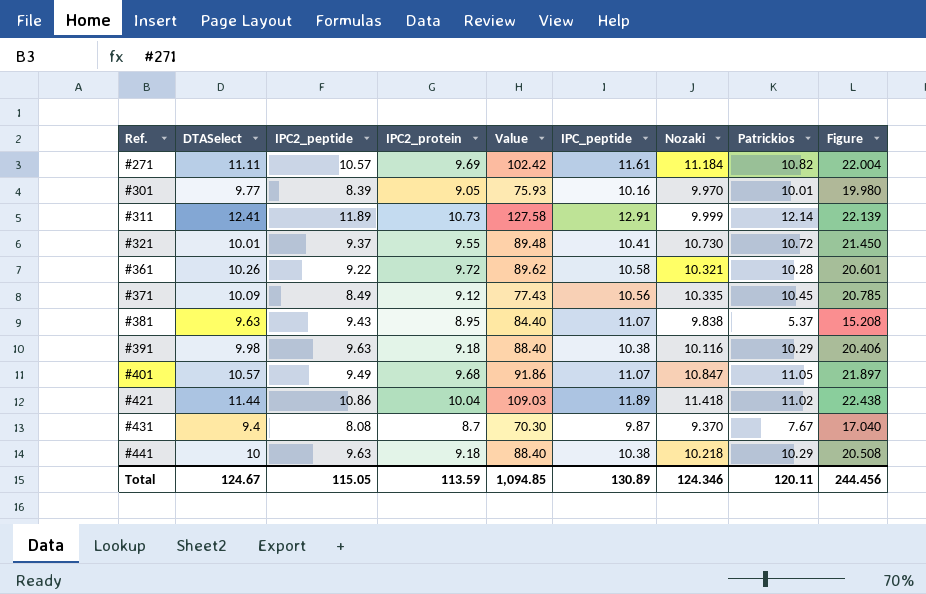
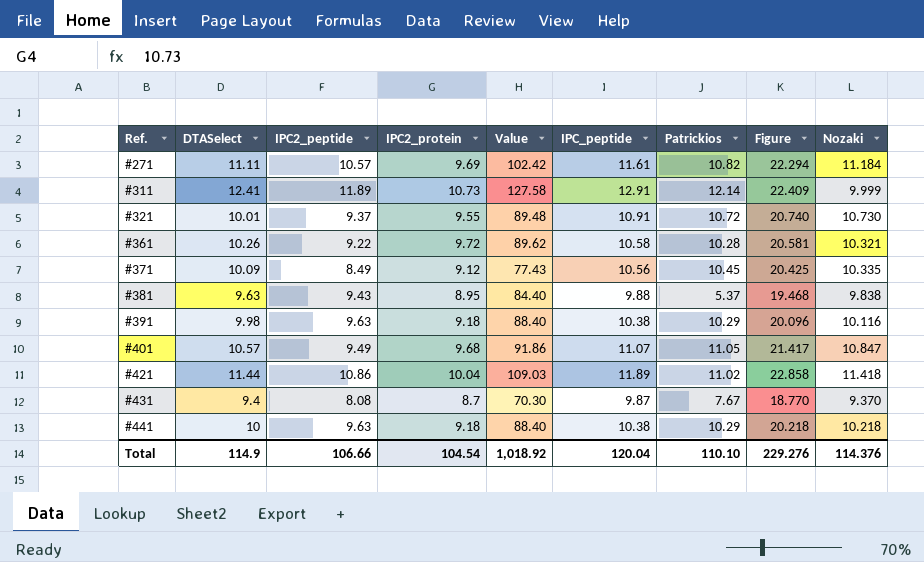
column Figure | formula: [Nozaki] + [Patrickios] -> [DTASelect] + [Nozaki]
column Nozaki | position: 7 -> 9
row #301: 9.77 | 8.39 | 9.05 | 75.93 | 10.16 | 9.970 | 10.01 | 19.980 -> none
#321 | IPC_peptide: 10.41 -> 10.91
#381 | IPC_peptide: 11.07 -> 9.88
Total | DTASelect: 124.67 -> 114.9
Total | IPC2_peptide: 115.05 -> 106.66
Total | IPC2_protein: 113.59 -> 104.54
Total | Value: 1,094.85 -> 1,018.92
Total | IPC_peptide: 130.89 -> 120.04
Total | Patrickios: 120.11 -> 110.10
Total | Figure: 244.456 -> 229.276
Total | Nozaki: 124.346 -> 114.376

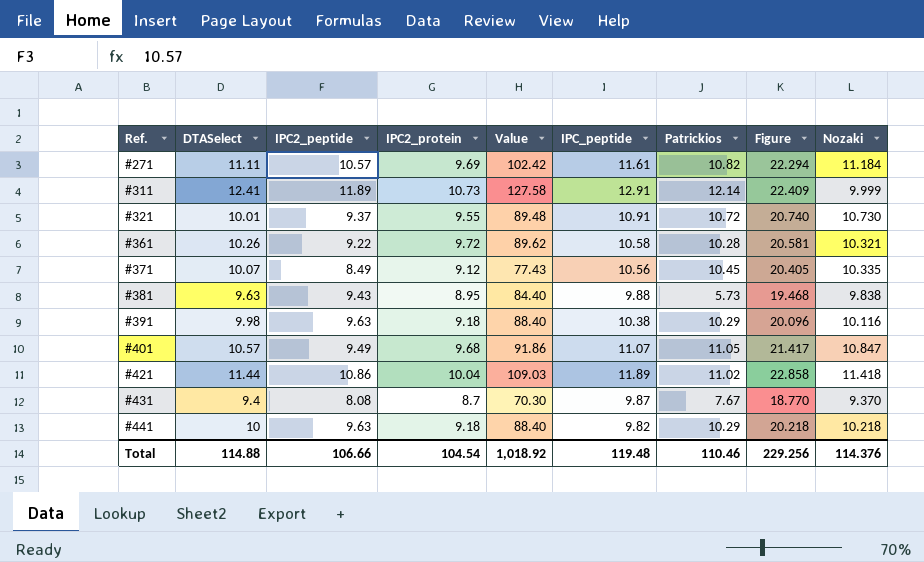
#371 | DTASelect: 10.09 -> 10.07
#371 | Figure: 20.425 -> 20.405
#381 | Patrickios: 5.37 -> 5.73
#441 | IPC_peptide: 10.38 -> 9.82
Total | DTASelect: 114.9 -> 114.88
Total | IPC_peptide: 120.04 -> 119.48
Total | Patrickios: 110.10 -> 110.46
Total | Figure: 229.276 -> 229.256

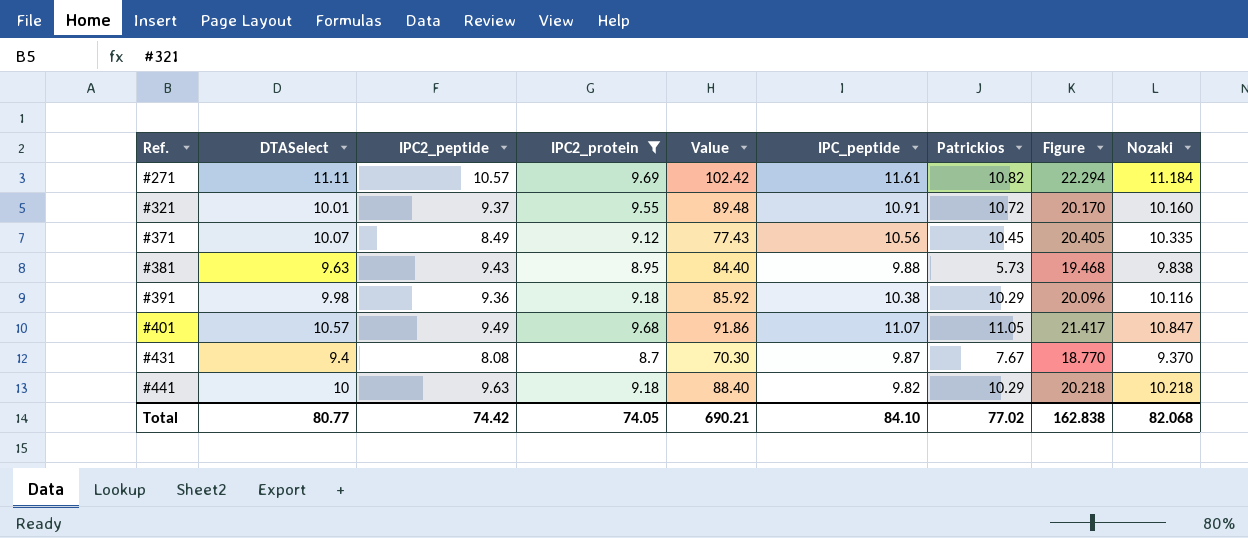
filter: none -> IPC2_protein <= 9.69
#321 | Figure: 20.740 -> 20.170
#321 | Nozaki: 10.730 -> 10.160
#391 | IPC2_peptide: 9.63 -> 9.36
#391 | Value: 88.40 -> 85.92
Total | DTASelect: 114.88 -> 80.77
Total | IPC2_peptide: 106.66 -> 74.42
Total | IPC2_protein: 104.54 -> 74.05
Total | Value: 1,018.92 -> 690.21
Total | IPC_peptide: 119.48 -> 84.10
Total | Patrickios: 110.46 -> 77.02
Total | Figure: 229.256 -> 162.838
Total | Nozaki: 114.376 -> 82.068

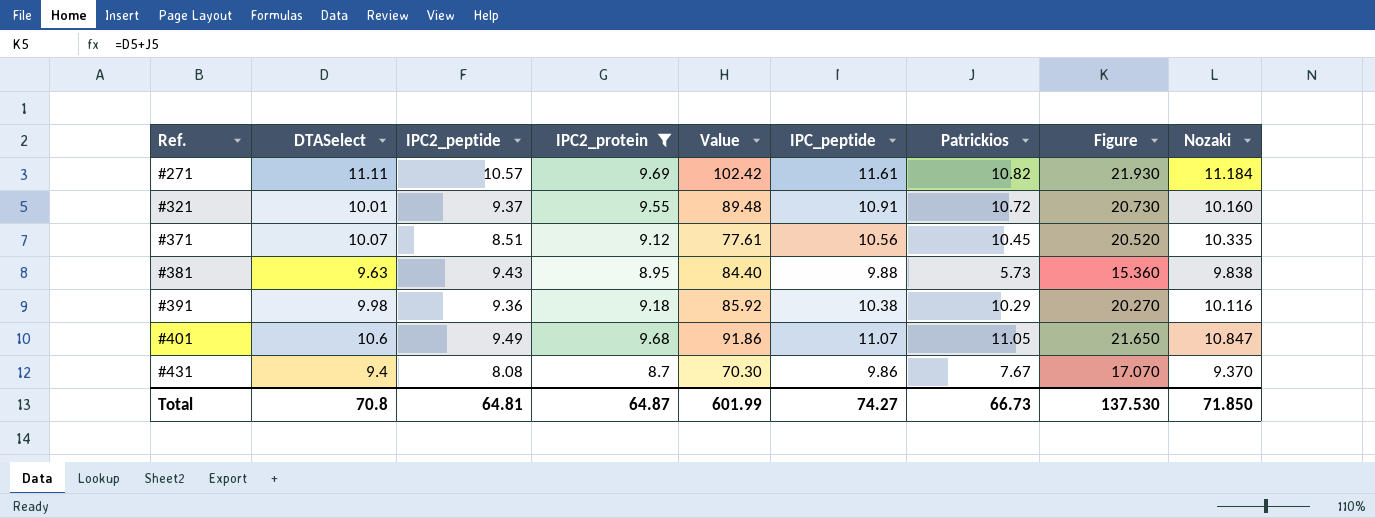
column Figure | formula: [DTASelect] + [Nozaki] -> [DTASelect] + [Patrickios]
row #441: 10 | 9.63 | 9.18 | 88.40 | 9.82 | 10.29 | 20.218 | 10.218 -> none
#371 | IPC2_peptide: 8.49 -> 8.51
#371 | Value: 77.43 -> 77.61
#401 | DTASelect: 10.57 -> 10.6
#431 | IPC_peptide: 9.87 -> 9.86
Total | DTASelect: 80.77 -> 70.8
Total | IPC2_peptide: 74.42 -> 64.81
Total | IPC2_protein: 74.05 -> 64.87
Total | Value: 690.21 -> 601.99
Total | IPC_peptide: 84.10 -> 74.27
Total | Patrickios: 77.02 -> 66.73
Total | Figure: 162.838 -> 137.530
Total | Nozaki: 82.068 -> 71.850

